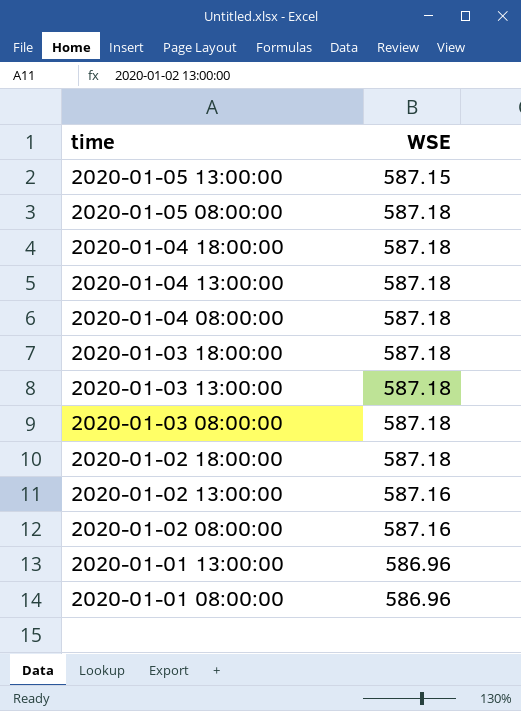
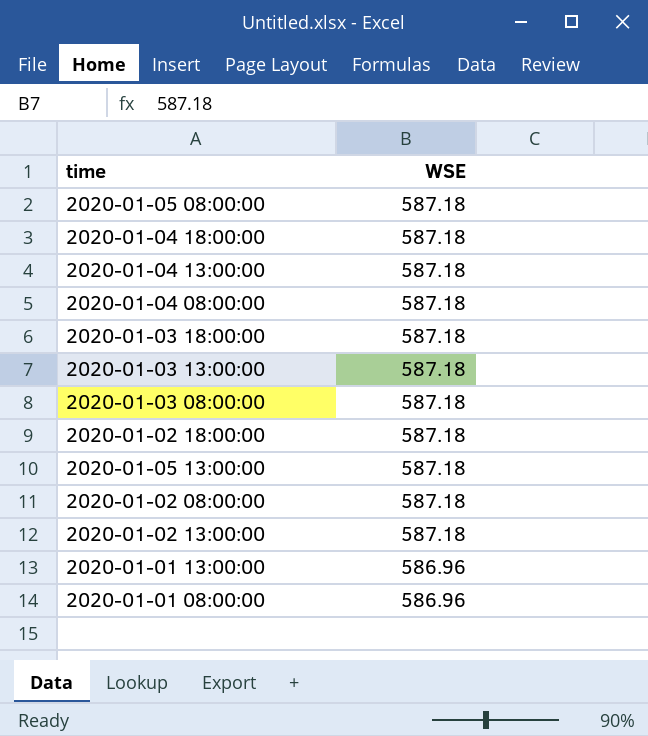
row order: time descending -> WSE descending
2020-01-05 13:00:00 | WSE: 587.15 -> 587.18
2020-01-02 08:00:00 | WSE: 587.16 -> 587.18
2020-01-02 13:00:00 | WSE: 587.16 -> 587.18

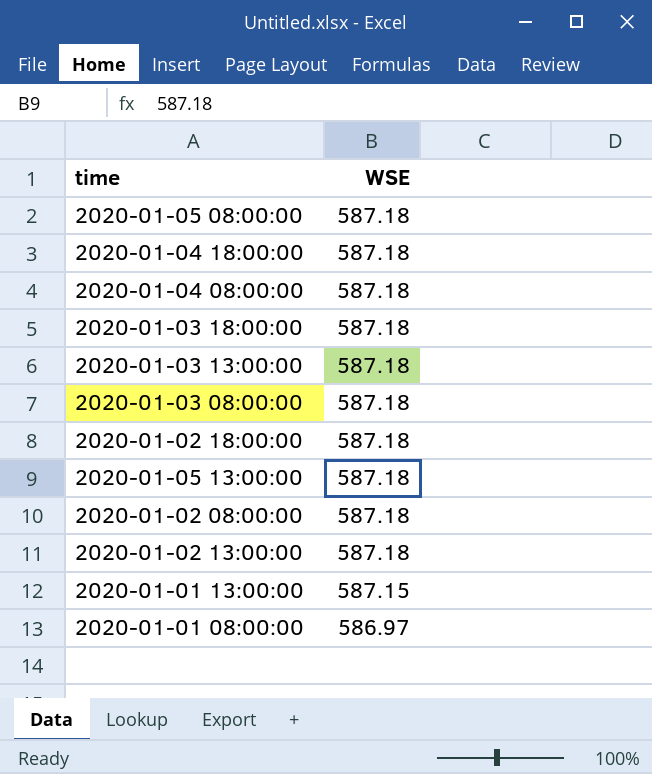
row 2020-01-04 13:00:00: 587.18 -> none
2020-01-01 13:00:00 | WSE: 586.96 -> 587.15
2020-01-01 08:00:00 | WSE: 586.96 -> 586.97

